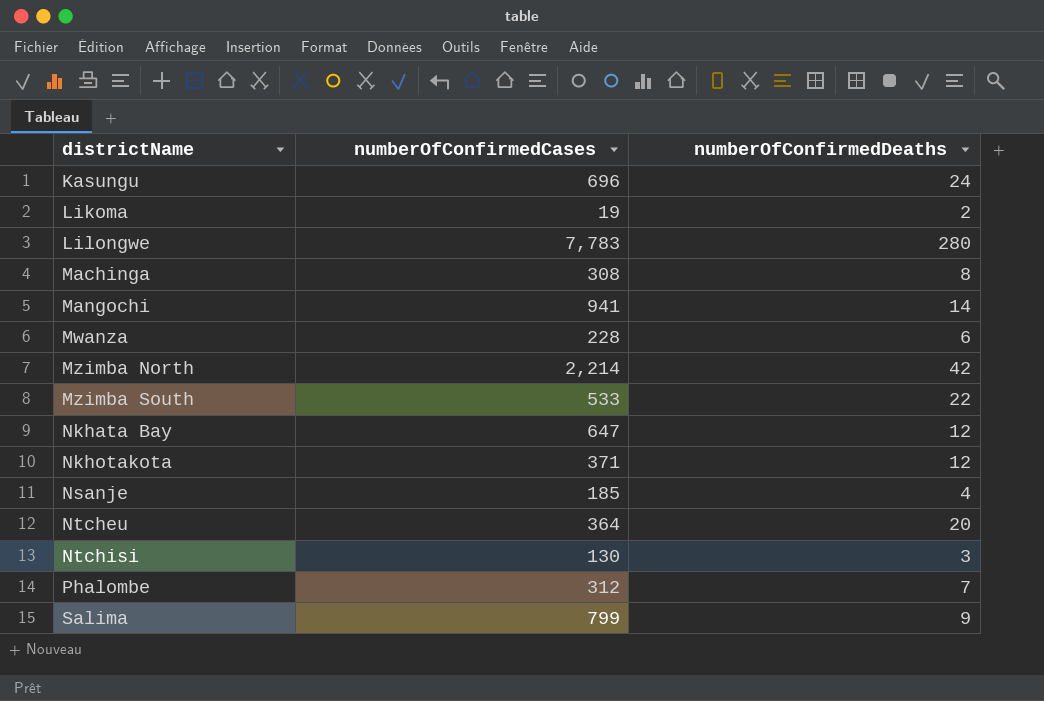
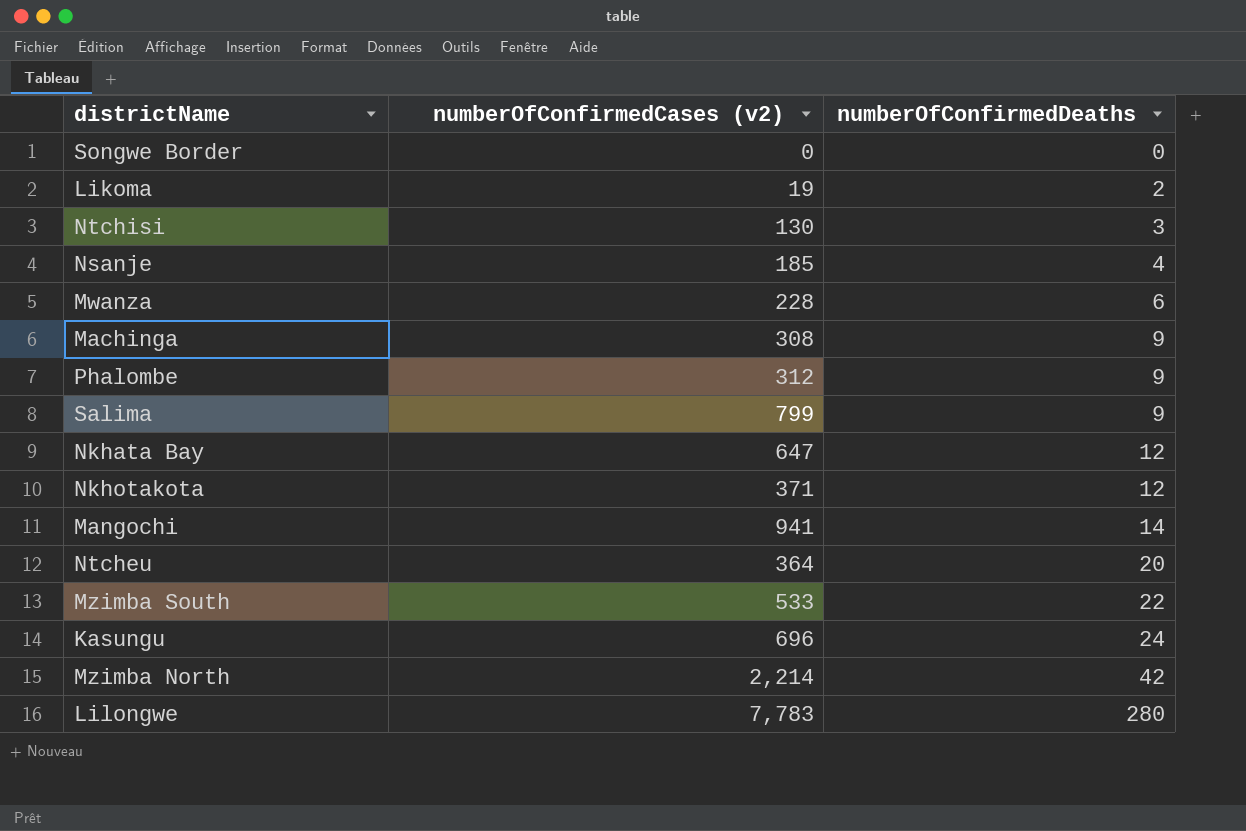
row order: districtName ascending -> numberOfConfirmedDeaths ascending
column name: numberOfConfirmedCases -> numberOfConfirmedCases (v2)
row Songwe Border: none -> 0 | 0
Machinga | numberOfConfirmedDeaths: 8 -> 9
Phalombe | numberOfConfirmedDeaths: 7 -> 9

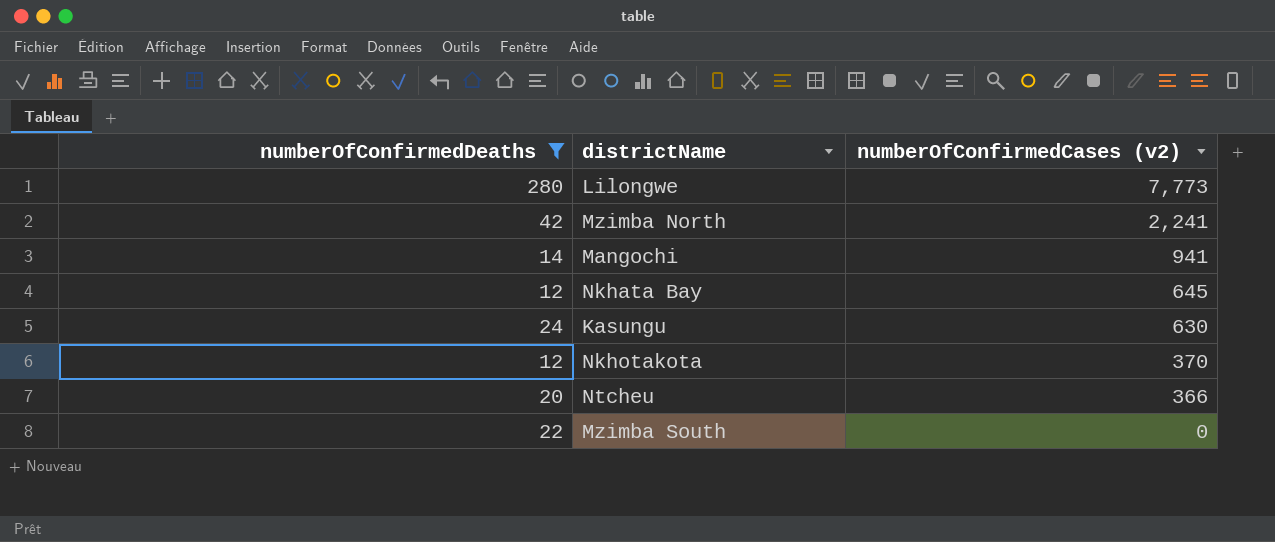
filter: none -> numberOfConfirmedDeaths >= 12
row order: numberOfConfirmedDeaths ascending -> numberOfConfirmedCases (v2) descending
column numberOfConfirmedDeaths | position: 3 -> 1
Lilongwe | numberOfConfirmedCases (v2): 7,783 -> 7,773
Mzimba North | numberOfConfirmedCases (v2): 2,214 -> 2,241
Nkhata Bay | numberOfConfirmedCases (v2): 647 -> 645
Kasungu | numberOfConfirmedCases (v2): 696 -> 630
Nkhotakota | numberOfConfirmedCases (v2): 371 -> 370
Ntcheu | numberOfConfirmedCases (v2): 364 -> 366
Mzimba South | numberOfConfirmedCases (v2): 533 -> 0

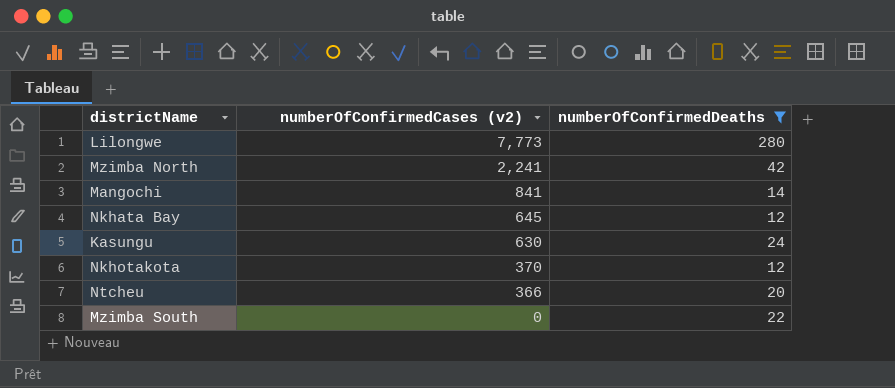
column numberOfConfirmedDeaths | position: 1 -> 3
Mangochi | numberOfConfirmedCases (v2): 941 -> 841

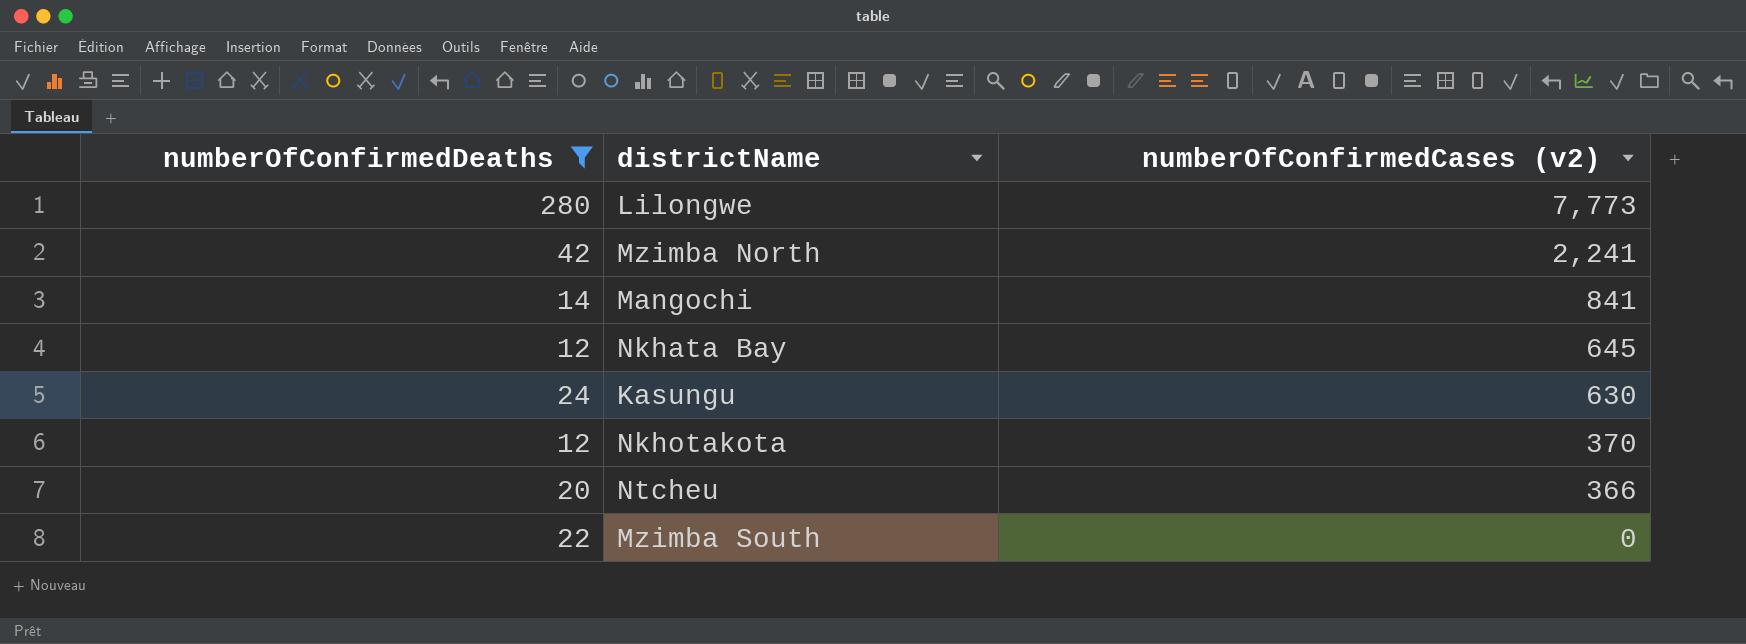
column numberOfConfirmedDeaths | position: 3 -> 1

